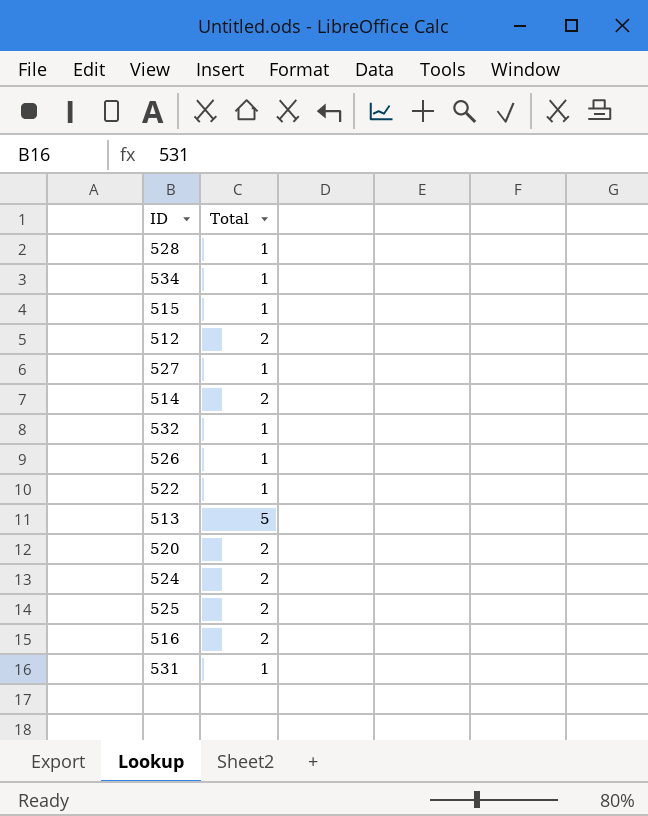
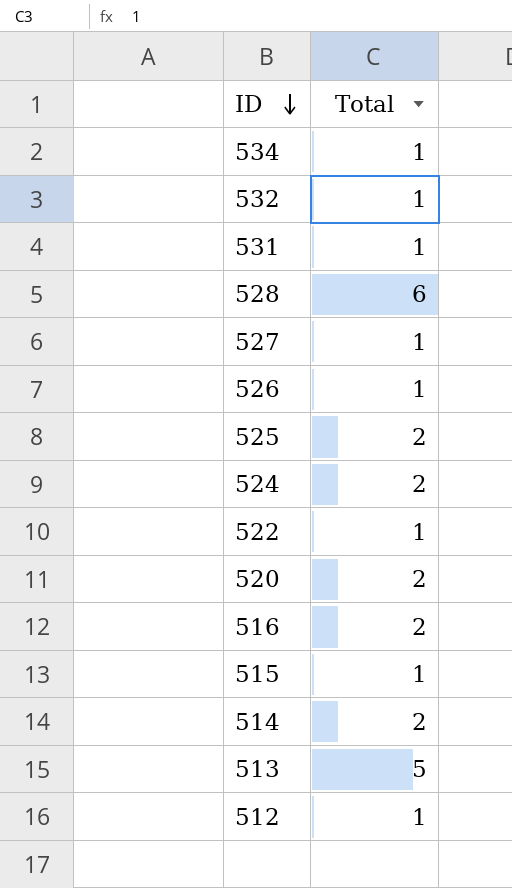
row order: none -> ID descending
528 | Total: 1 -> 6
512 | Total: 2 -> 1

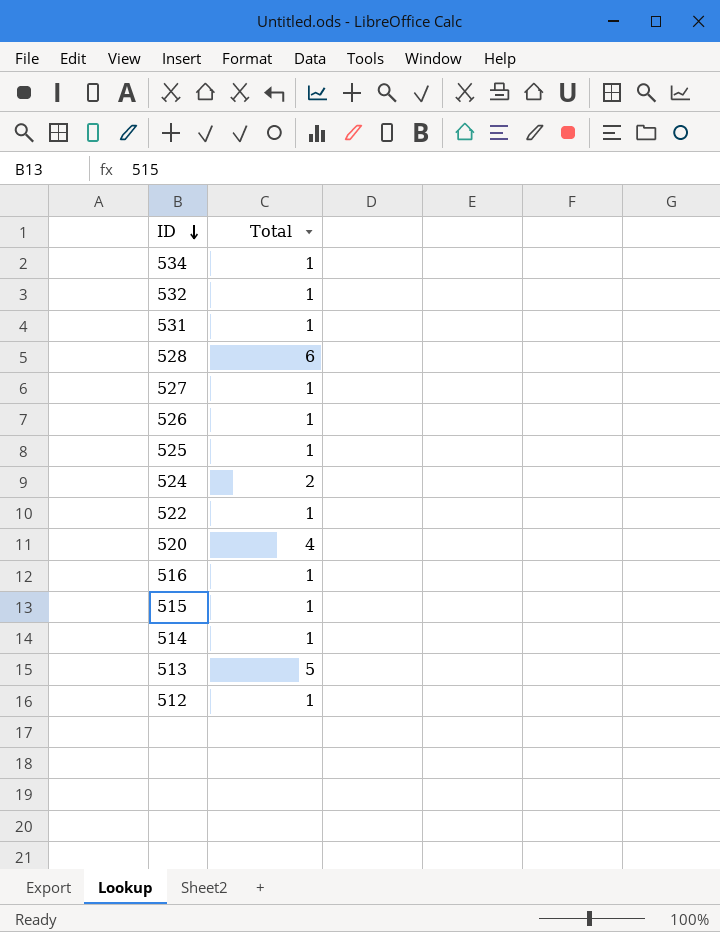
525 | Total: 2 -> 1
520 | Total: 2 -> 4
516 | Total: 2 -> 1
514 | Total: 2 -> 1

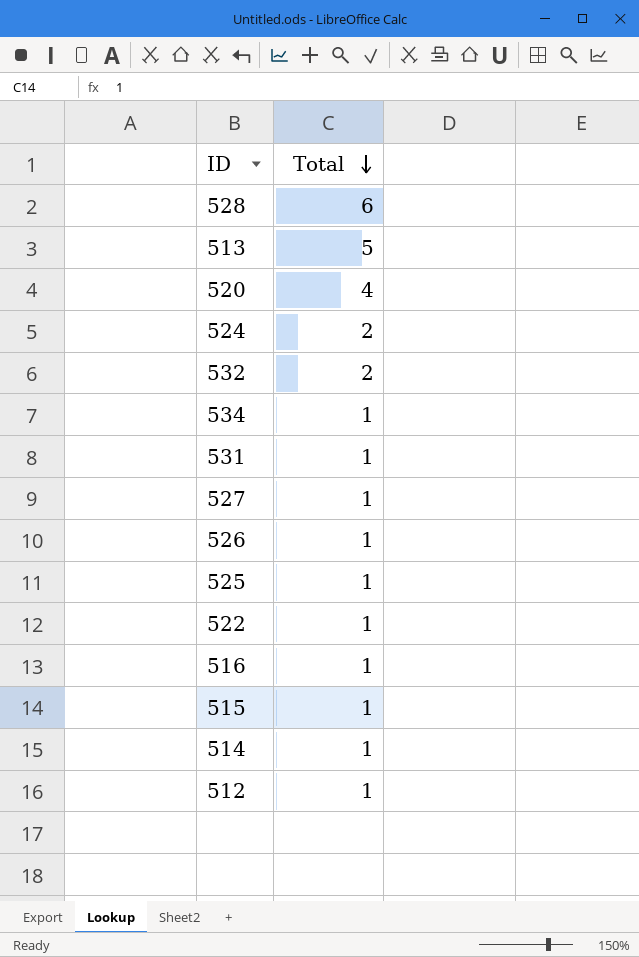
row order: ID descending -> Total descending
532 | Total: 1 -> 2

